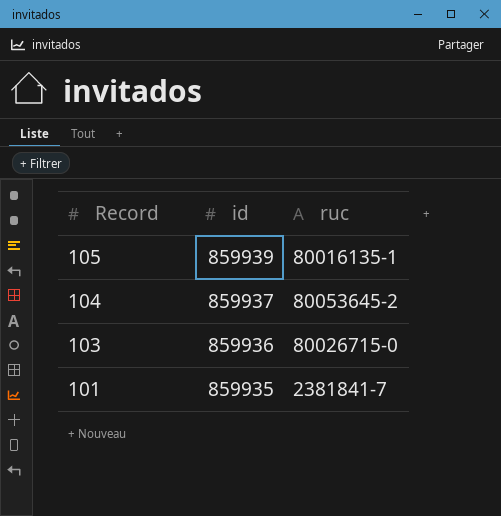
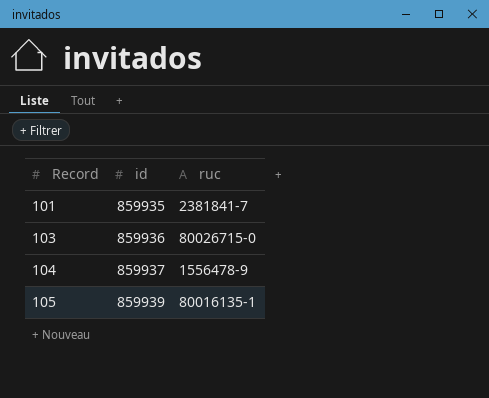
row order: Record descending -> Record ascending
104 | ruc: 80053645-2 -> 1556478-9

